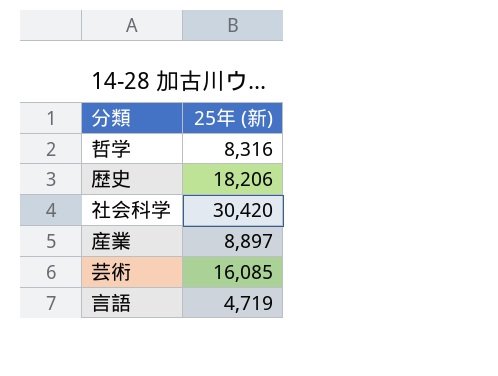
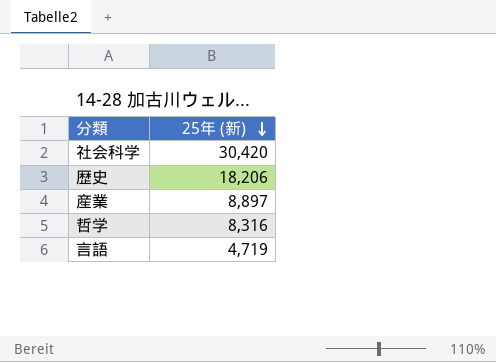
row order: none -> 25年 (新) descending
row 芸術: 16,085 -> none

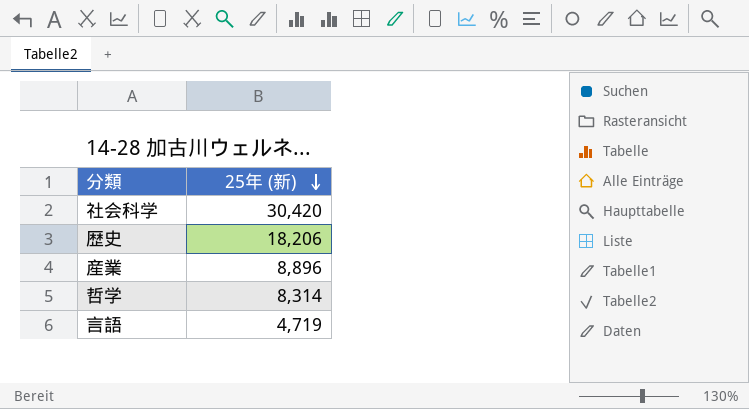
産業 | 25年 (新): 8,897 -> 8,896
哲学 | 25年 (新): 8,316 -> 8,314

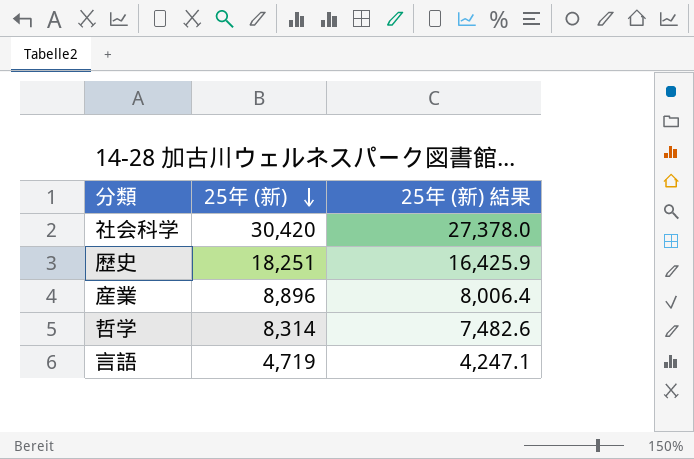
column 25年 (新) 結果 | formula: none -> [25年 (新)] * 0.9
歴史 | 25年 (新): 18,206 -> 18,251

